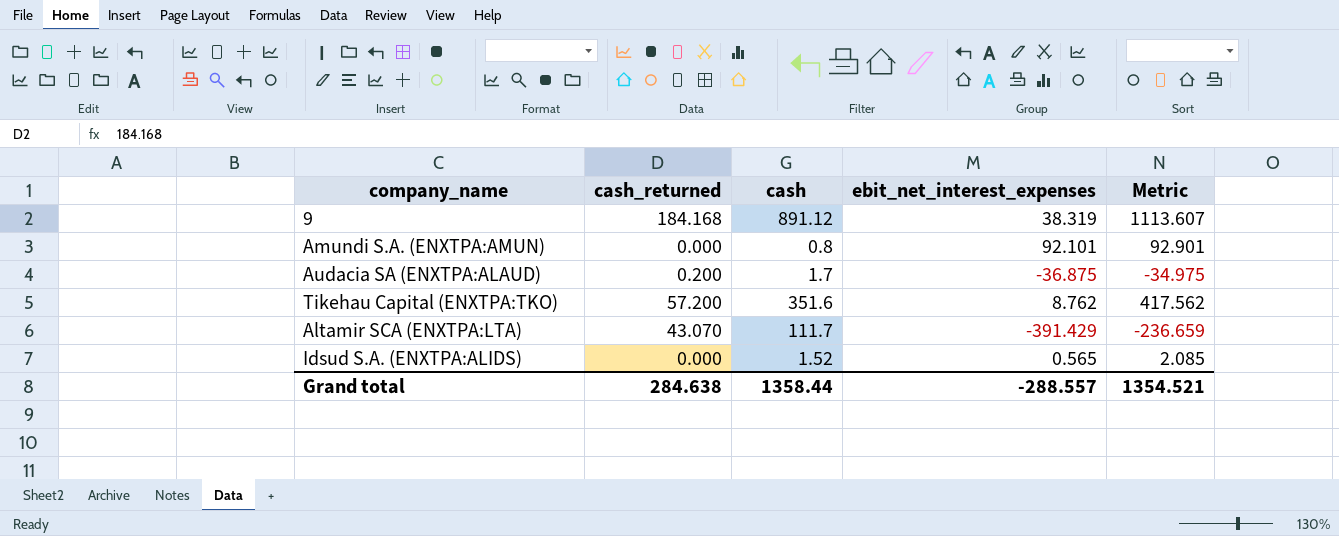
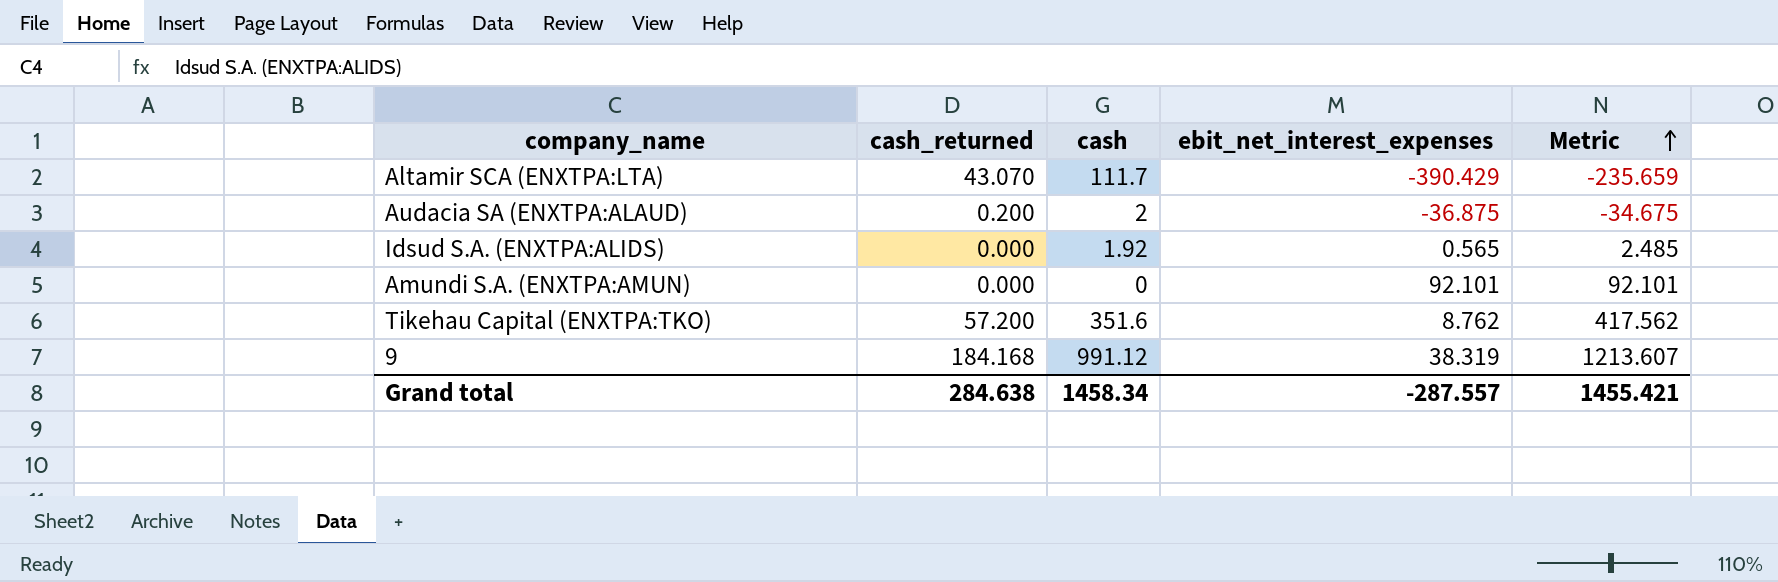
row order: none -> Metric ascending
Altamir SCA (ENXTPA:LTA) | ebit_net_interest_expenses: -391.429 -> -390.429
Altamir SCA (ENXTPA:LTA) | Metric: -236.659 -> -235.659
Audacia SA (ENXTPA:ALAUD) | cash: 1.7 -> 2
Audacia SA (ENXTPA:ALAUD) | Metric: -34.975 -> -34.675
Idsud S.A. (ENXTPA:ALIDS) | cash: 1.52 -> 1.92
Idsud S.A. (ENXTPA:ALIDS) | Metric: 2.085 -> 2.485
Amundi S.A. (ENXTPA:AMUN) | cash: 0.8 -> 0
Amundi S.A. (ENXTPA:AMUN) | Metric: 92.901 -> 92.101
9 | cash: 891.12 -> 991.12
9 | Metric: 1113.607 -> 1213.607
Grand total | cash: 1358.44 -> 1458.34
Grand total | ebit_net_interest_expenses: -288.557 -> -287.557
Grand total | Metric: 1354.521 -> 1455.421

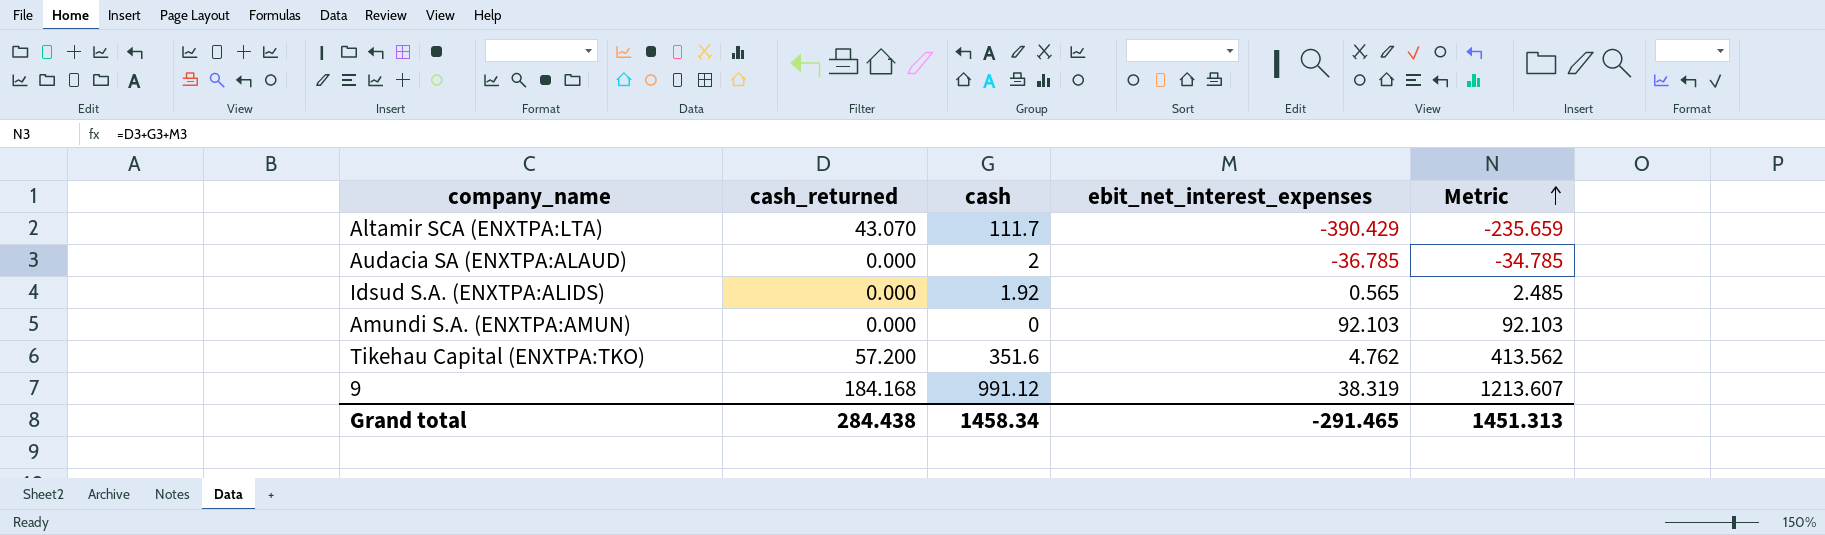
Audacia SA (ENXTPA:ALAUD) | cash_returned: 0.200 -> 0.000
Audacia SA (ENXTPA:ALAUD) | ebit_net_interest_expenses: -36.875 -> -36.785
Audacia SA (ENXTPA:ALAUD) | Metric: -34.675 -> -34.785
Amundi S.A. (ENXTPA:AMUN) | ebit_net_interest_expenses: 92.101 -> 92.103
Amundi S.A. (ENXTPA:AMUN) | Metric: 92.101 -> 92.103
Tikehau Capital (ENXTPA:TKO) | ebit_net_interest_expenses: 8.762 -> 4.762
Tikehau Capital (ENXTPA:TKO) | Metric: 417.562 -> 413.562
Grand total | cash_returned: 284.638 -> 284.438
Grand total | ebit_net_interest_expenses: -287.557 -> -291.465
Grand total | Metric: 1455.421 -> 1451.313

